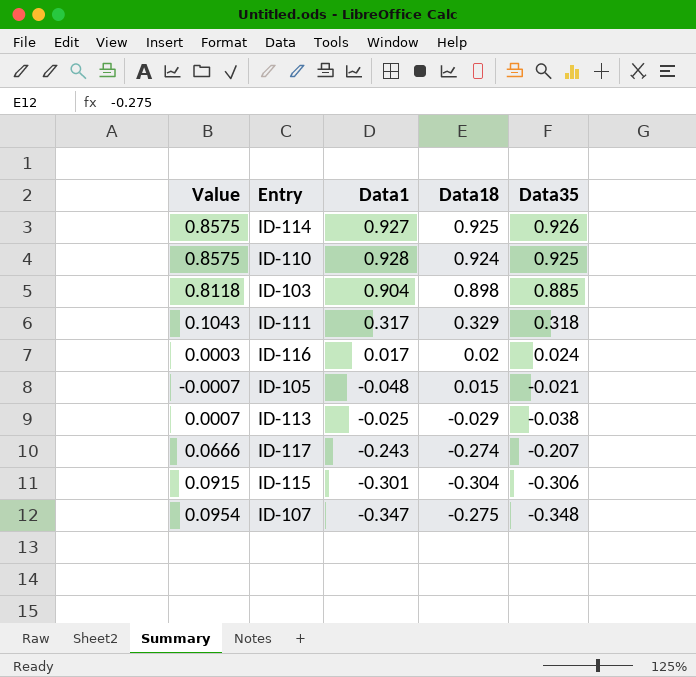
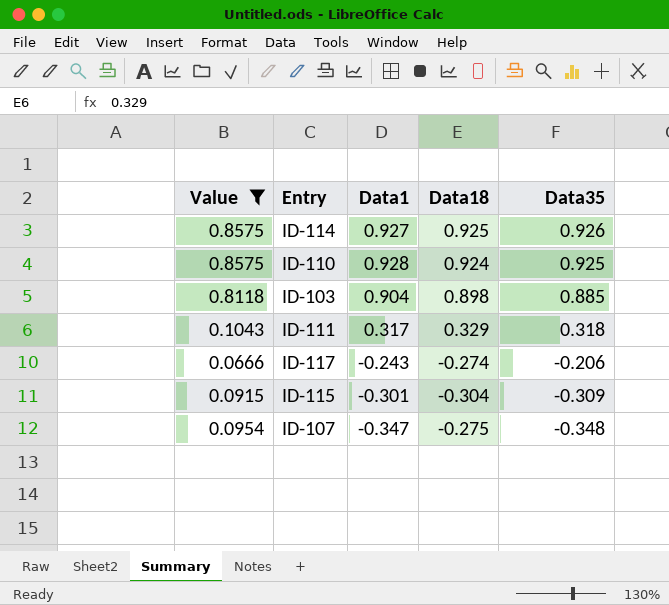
filter: none -> Value >= 0.0666
ID-117 | Data35: -0.207 -> -0.206
ID-115 | Data35: -0.306 -> -0.309

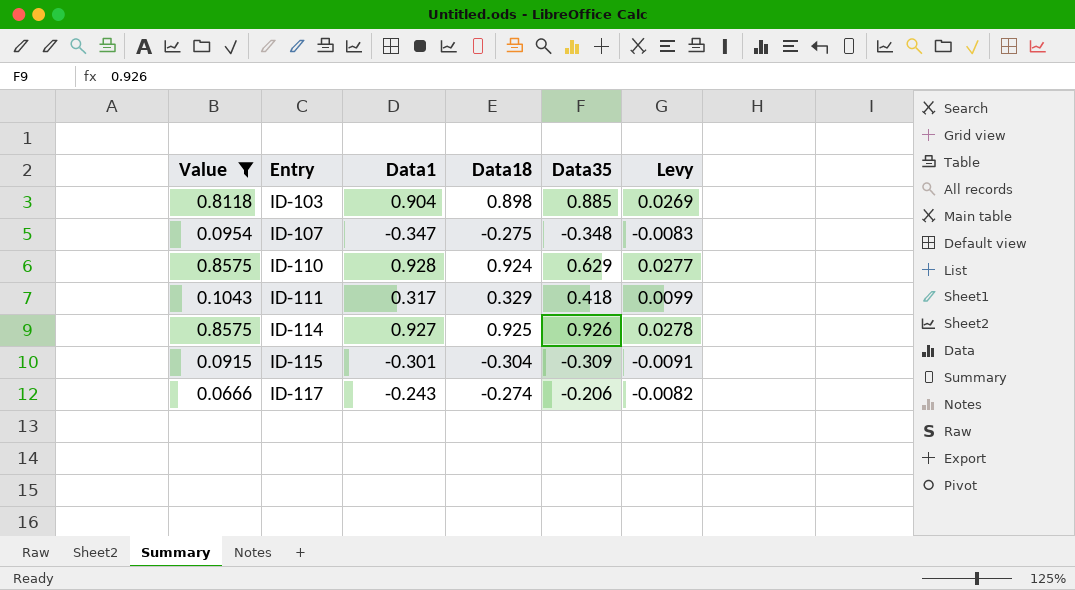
row order: Data35 descending -> Entry ascending
column Levy | formula: none -> [Data18] * 0.03
ID-110 | Data35: 0.925 -> 0.629
ID-111 | Data35: 0.318 -> 0.418

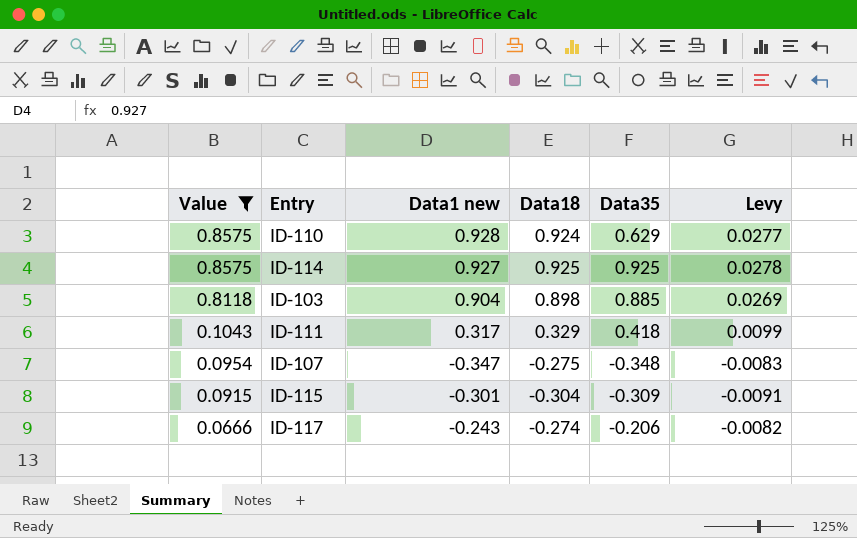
row order: Entry ascending -> Value descending
column name: Data1 -> Data1 new
ID-114 | Data35: 0.926 -> 0.925

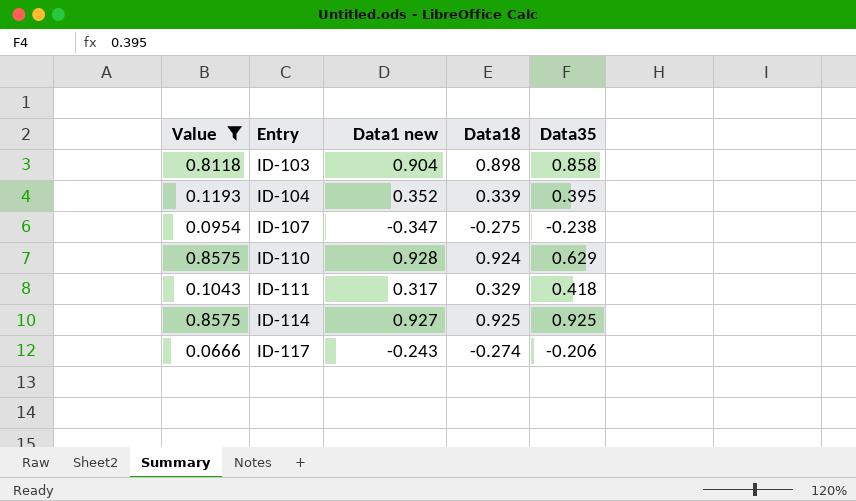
row order: Value descending -> Entry ascending
column Levy | formula: [Data18] * 0.03 -> none
row ID-115: 0.0915 | -0.301 | -0.304 | -0.309 | -0.0091 -> none
ID-103 | Data35: 0.885 -> 0.858
row ID-104: none -> 0.1193 | 0.352 | 0.339 | 0.395
ID-107 | Data35: -0.348 -> -0.238

